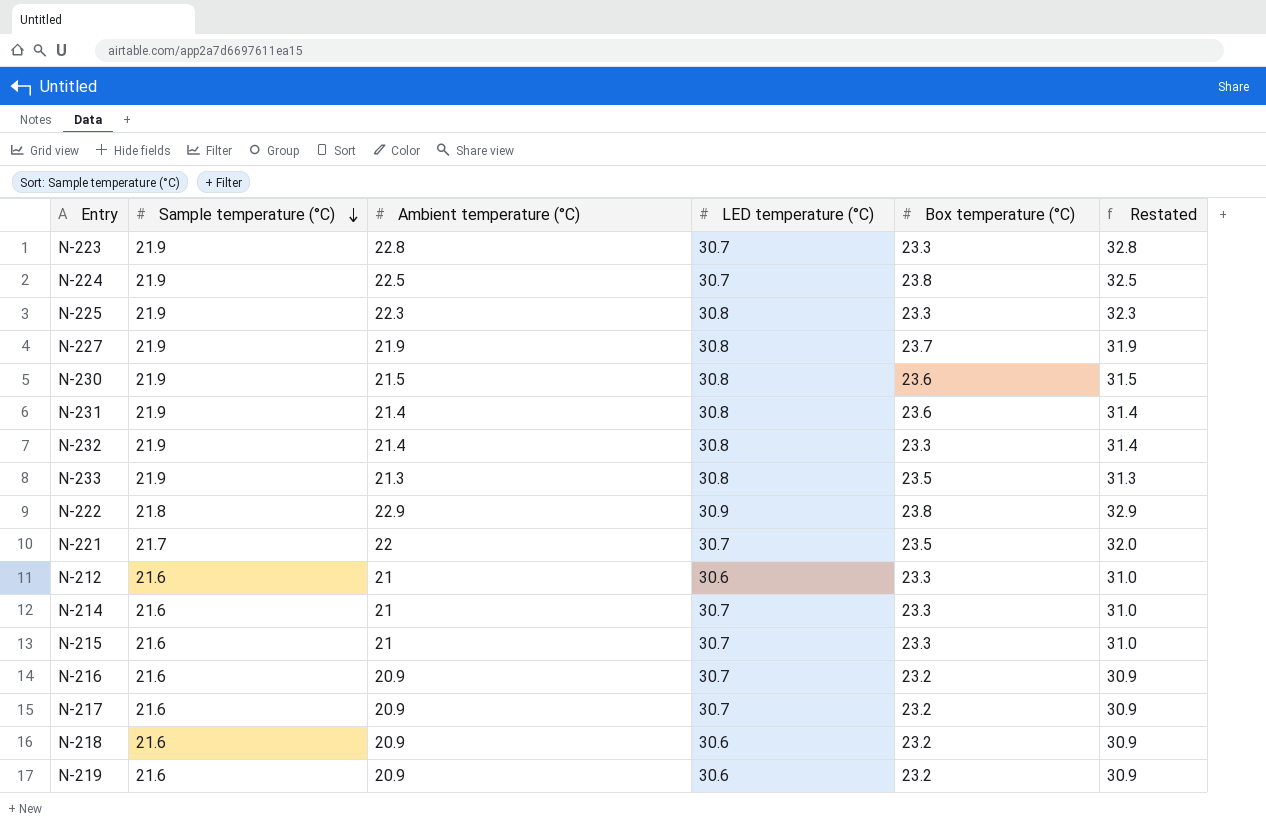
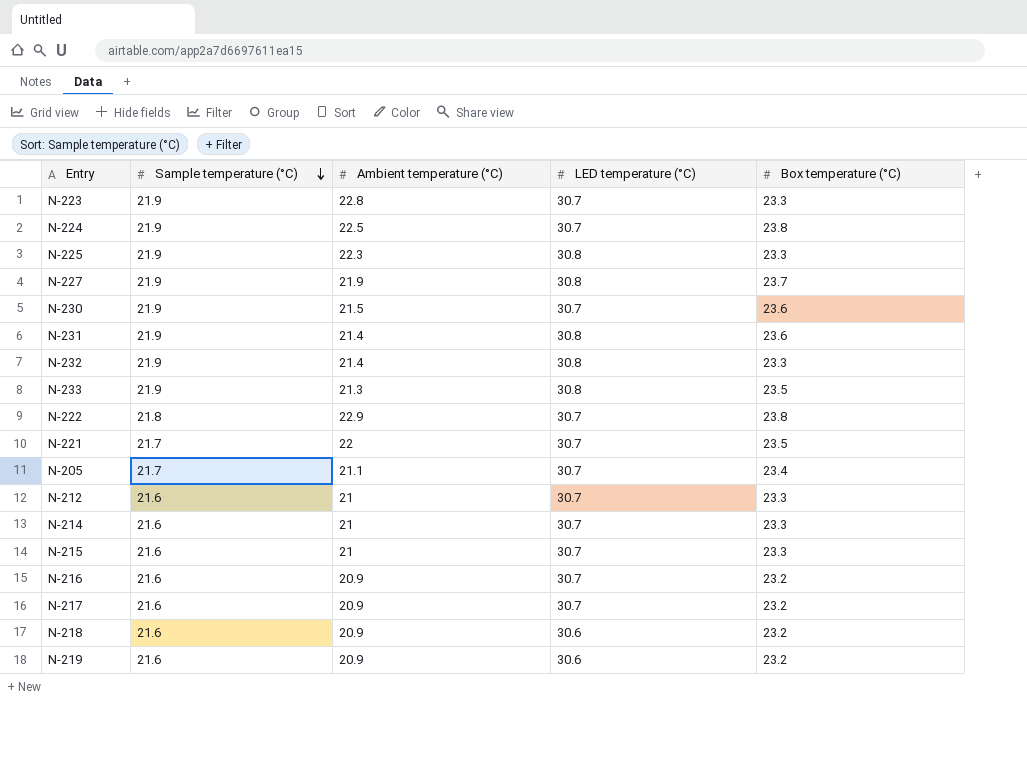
column Restated | formula: [Ambient temperature (°C)] + 10 -> none
N-230 | LED temperature (°C): 30.8 -> 30.7
N-222 | LED temperature (°C): 30.9 -> 30.7
row N-205: none -> 21.7 | 21.1 | 30.7 | 23.4
N-212 | LED temperature (°C): 30.6 -> 30.7

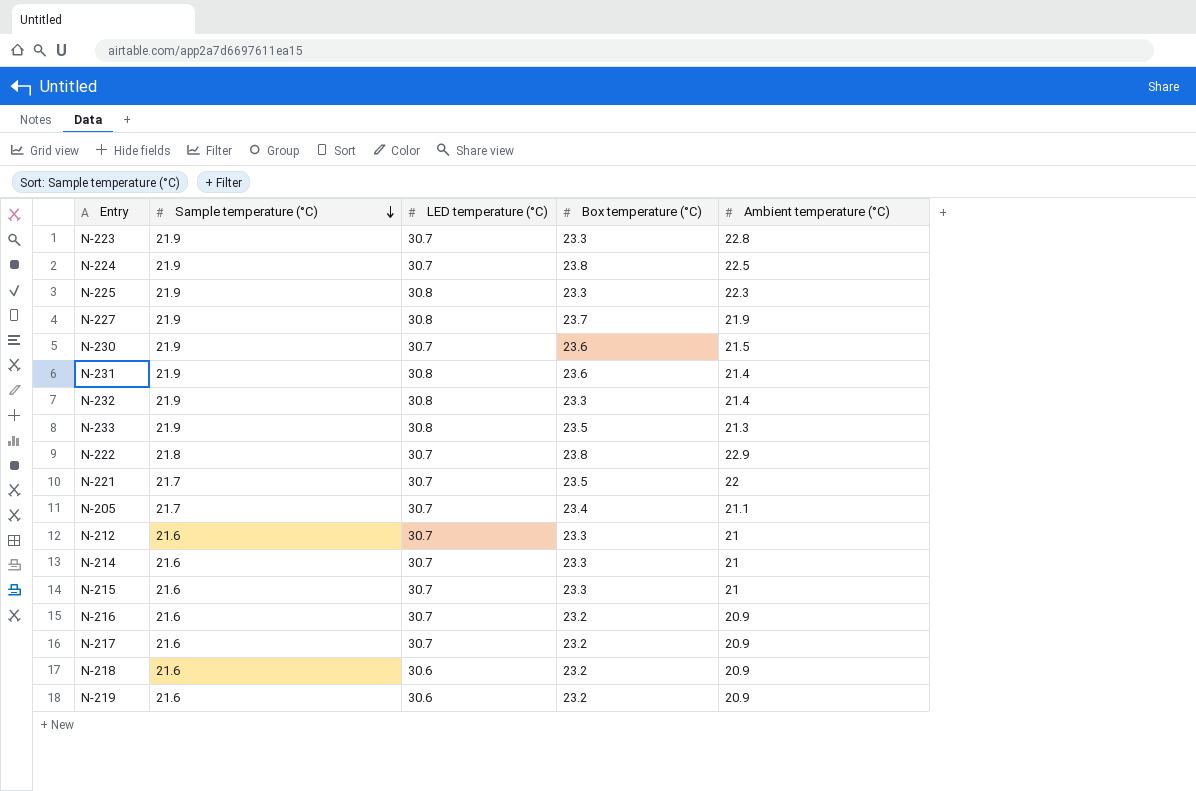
column Ambient temperature (°C) | position: 3 -> 5

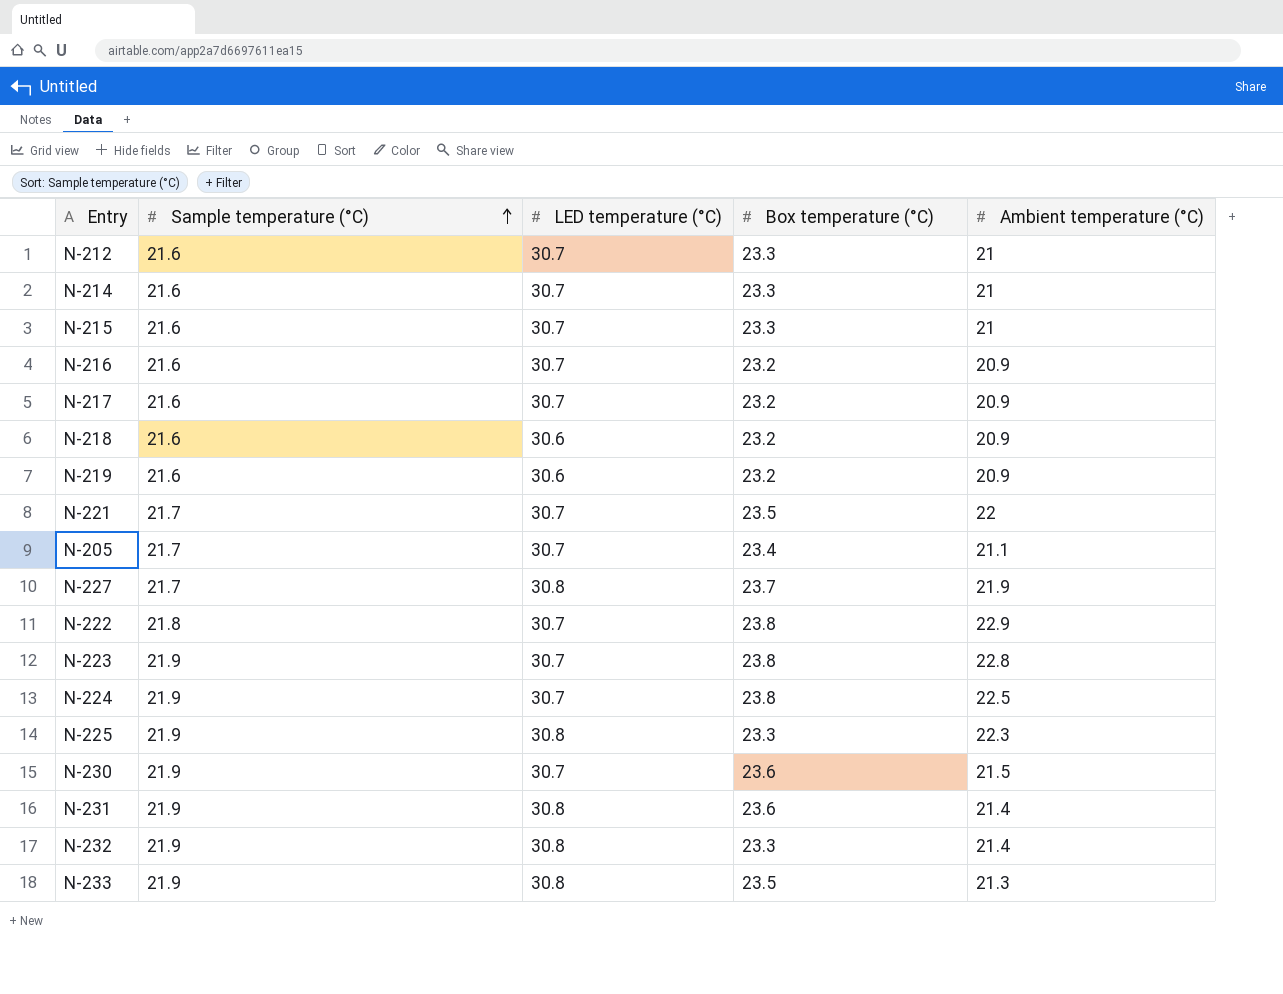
row order: Sample temperature (°C) descending -> Sample temperature (°C) ascending
N-227 | Sample temperature (°C): 21.9 -> 21.7
N-223 | Box temperature (°C): 23.3 -> 23.8

